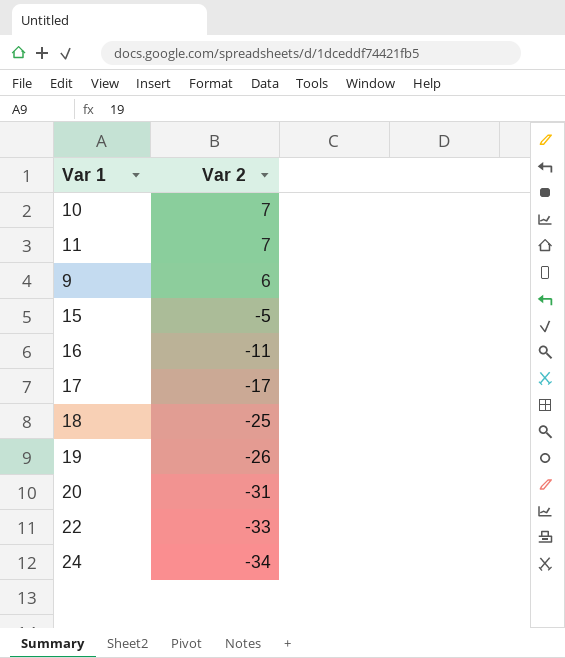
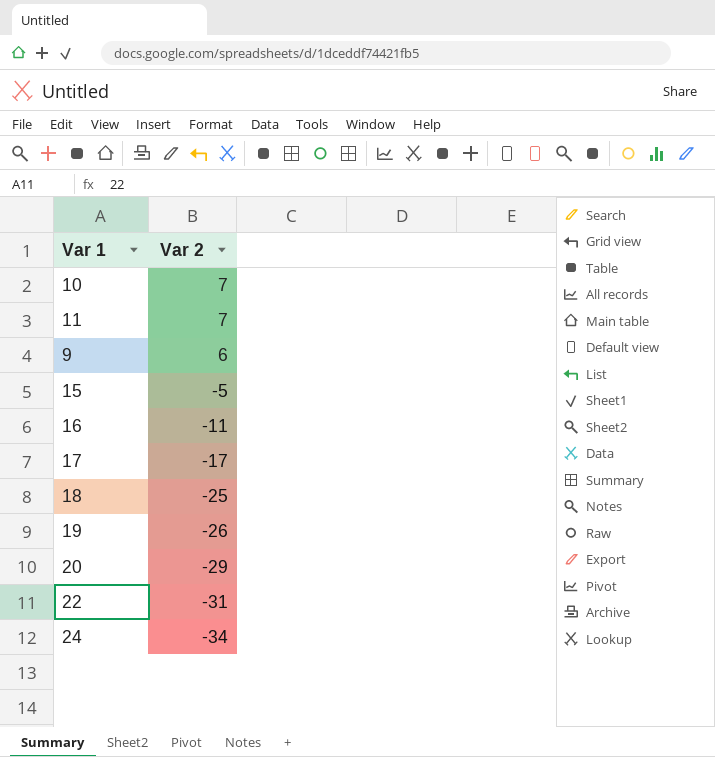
20 | Var 2: -31 -> -29
22 | Var 2: -33 -> -31

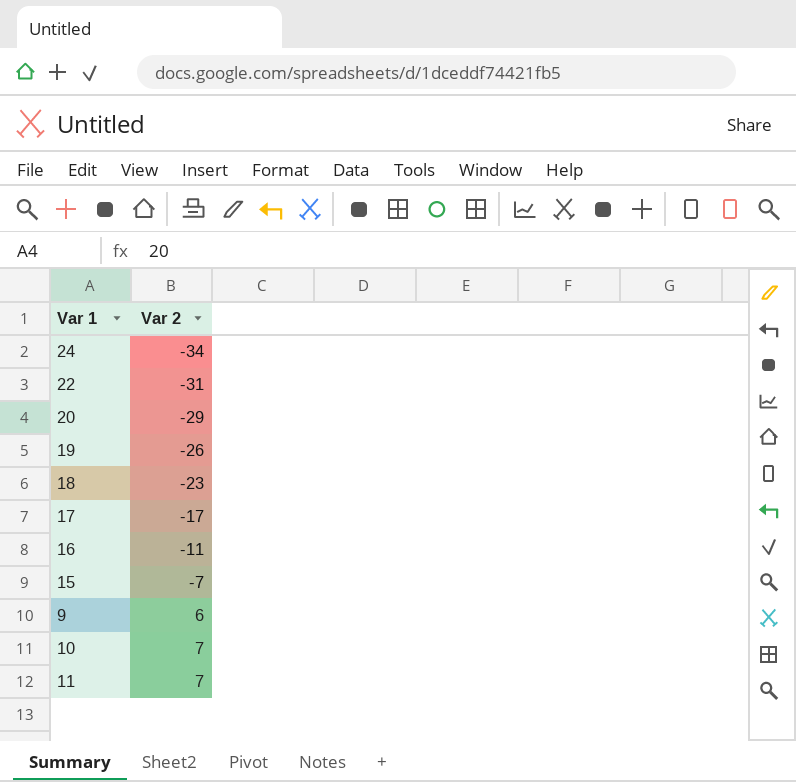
row order: Var 2 descending -> Var 2 ascending
18 | Var 2: -25 -> -23
15 | Var 2: -5 -> -7

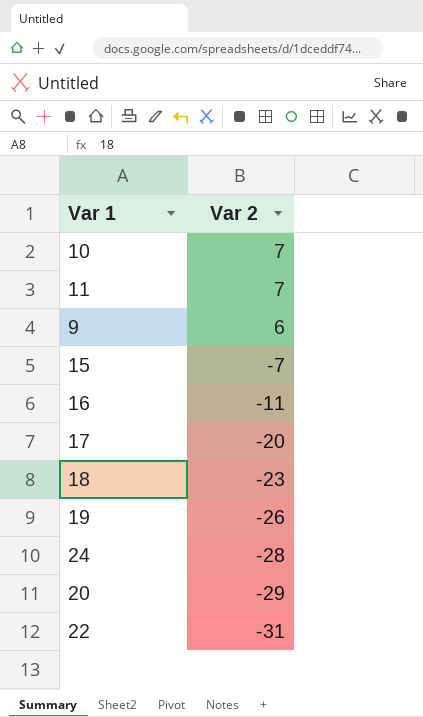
row order: Var 2 ascending -> Var 2 descending
17 | Var 2: -17 -> -20
24 | Var 2: -34 -> -28

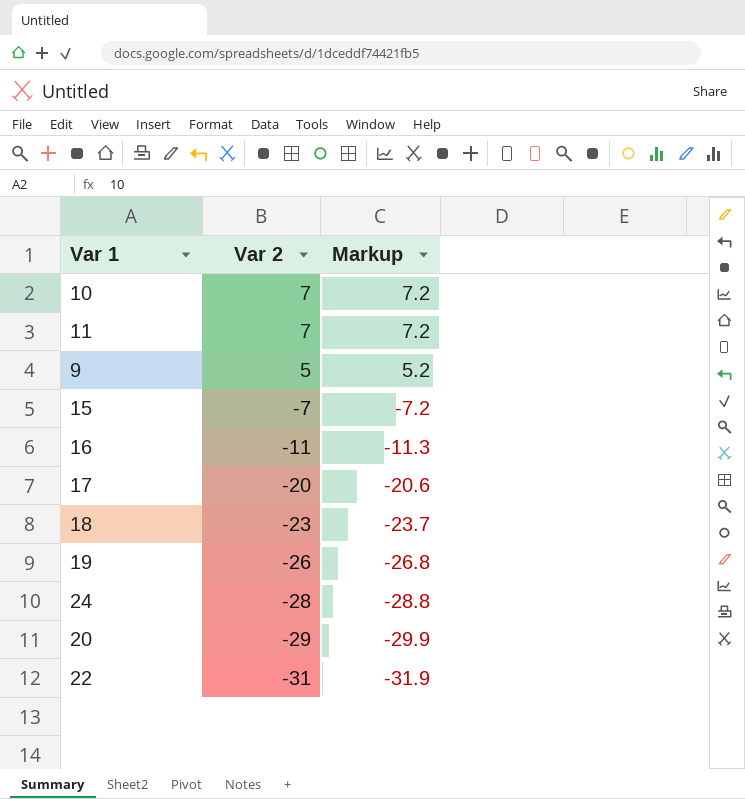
column Markup | formula: none -> [Var 2] * 1.03
9 | Var 2: 6 -> 5

